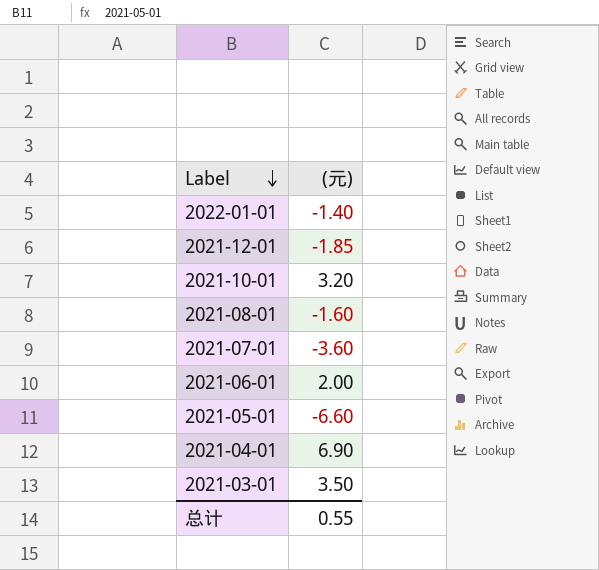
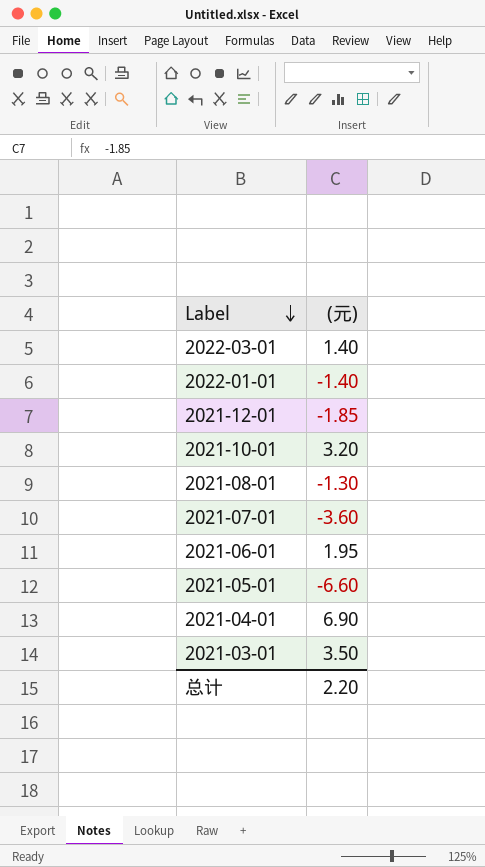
row 2022-03-01: none -> 1.40
2021-08-01 | (元): -1.60 -> -1.30
2021-06-01 | (元): 2.00 -> 1.95
总计 | (元): 0.55 -> 2.20

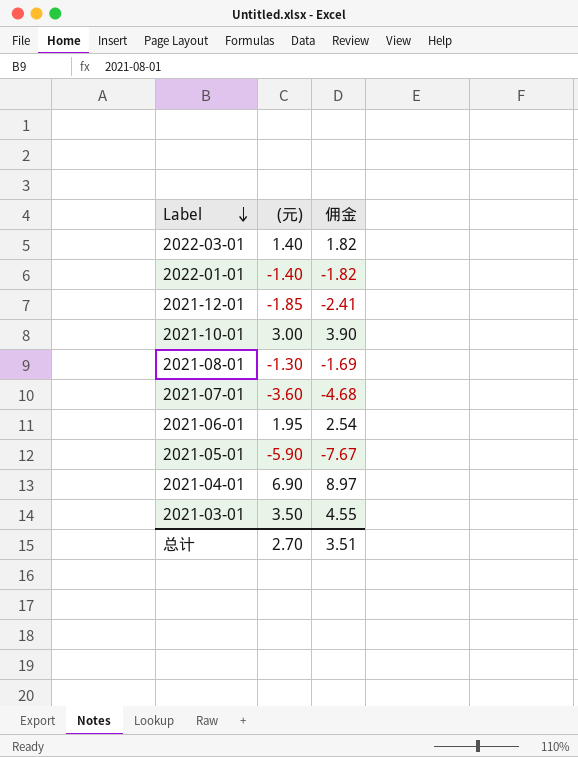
column 佣金 | formula: none -> [(元)] * 1.3
2021-10-01 | (元): 3.20 -> 3.00
2021-05-01 | (元): -6.60 -> -5.90
总计 | (元): 2.20 -> 2.70

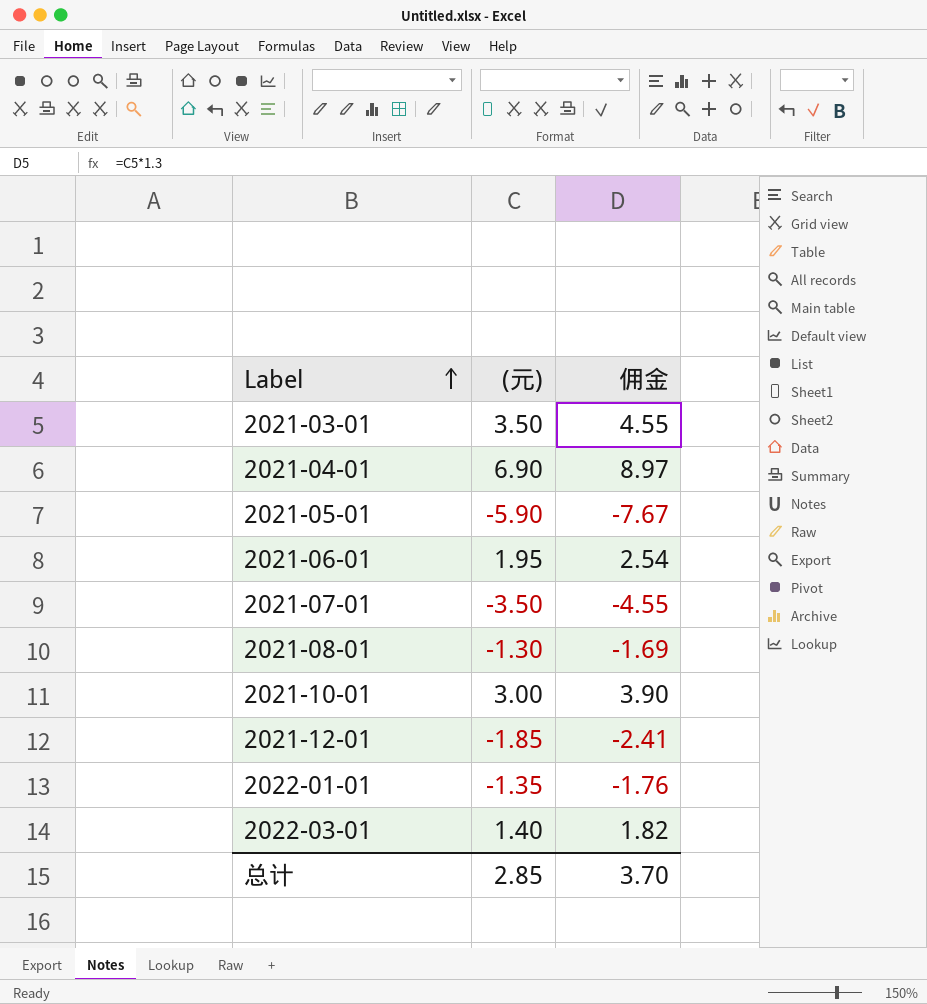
row order: Label descending -> Label ascending
2021-07-01 | (元): -3.60 -> -3.50
2021-07-01 | 佣金: -4.68 -> -4.55
2022-01-01 | (元): -1.40 -> -1.35
2022-01-01 | 佣金: -1.82 -> -1.76
总计 | (元): 2.70 -> 2.85
总计 | 佣金: 3.51 -> 3.70

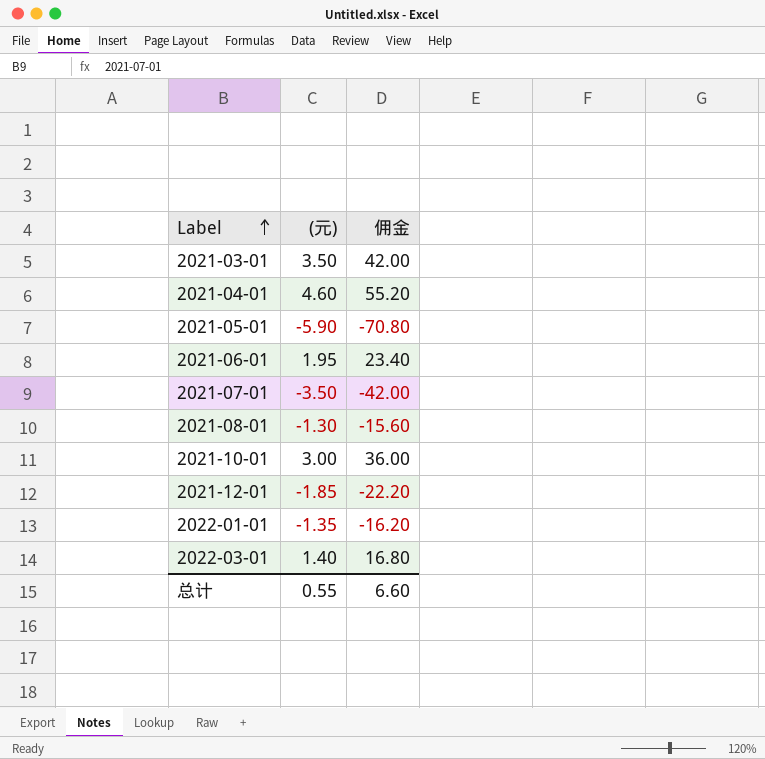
column 佣金 | formula: [(元)] * 1.3 -> [(元)] * 12
2021-04-01 | (元): 6.90 -> 4.60
总计 | (元): 2.85 -> 0.55
总计 | 佣金: 3.70 -> 6.60

